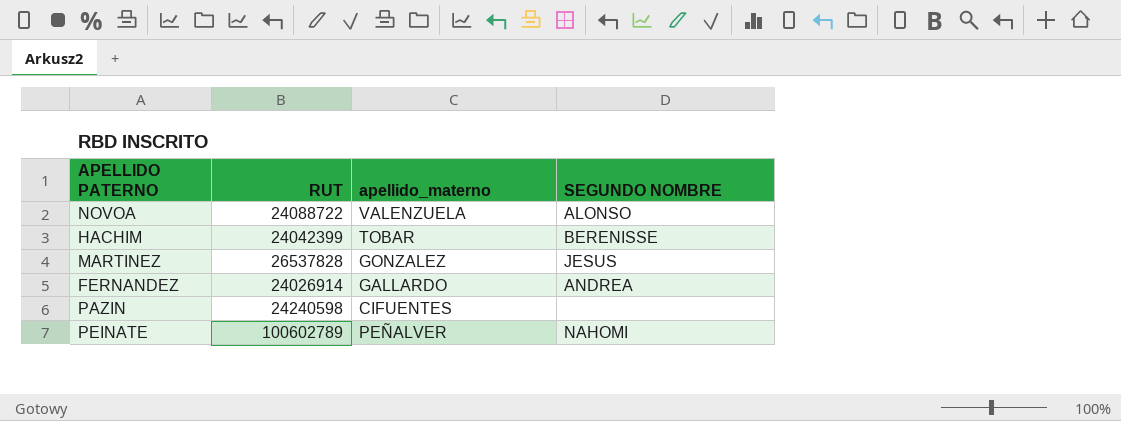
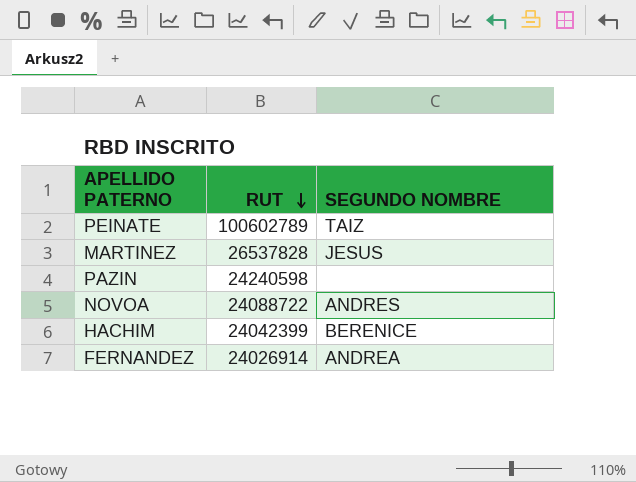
row order: none -> RUT descending
column apellido_materno | position: 3 -> none
PEINATE | SEGUNDO NOMBRE: NAHOMI -> TAIZ
NOVOA | SEGUNDO NOMBRE: ALONSO -> ANDRES
HACHIM | SEGUNDO NOMBRE: BERENISSE -> BERENICE

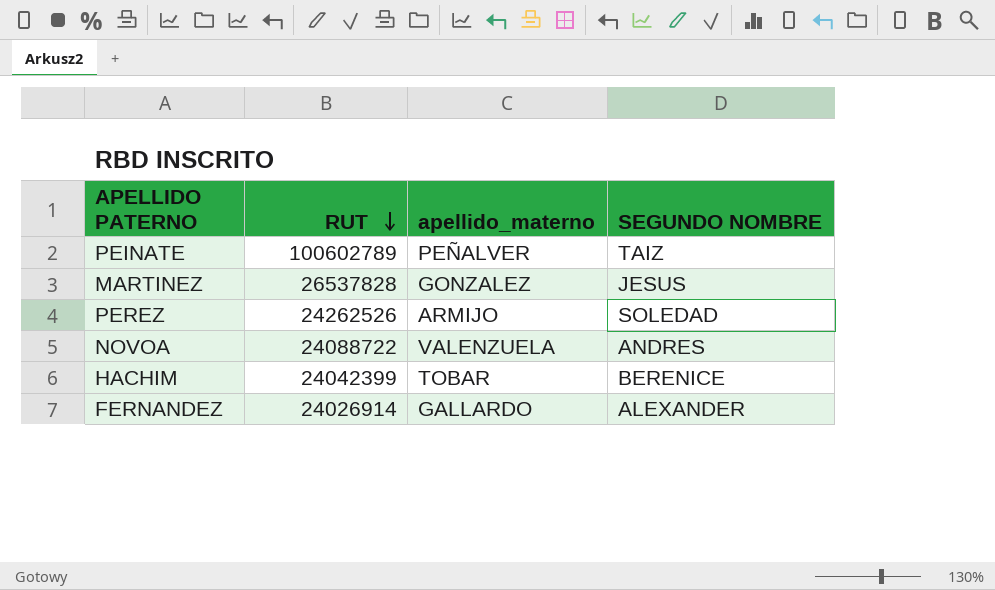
column apellido_materno | position: none -> 3
row PAZIN: 24240598 | none -> none
row PEREZ: none -> 24262526 | ARMIJO | SOLEDAD
FERNANDEZ | SEGUNDO NOMBRE: ANDREA -> ALEXANDER

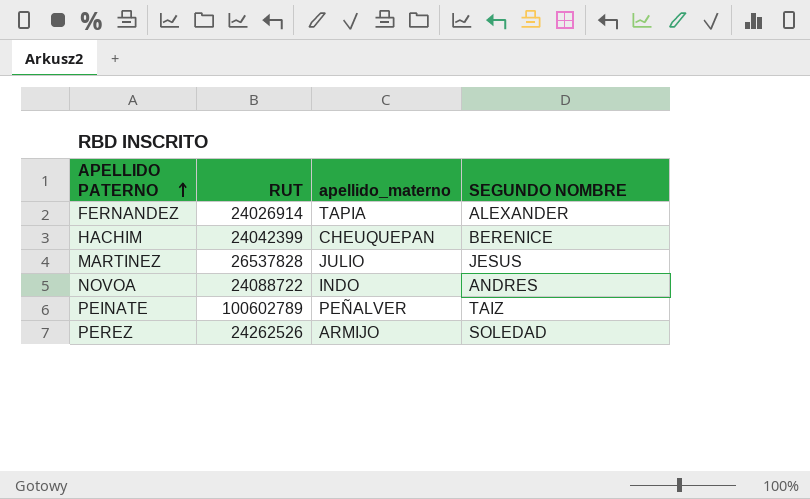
row order: RUT descending -> APELLIDO PATERNO ascending
FERNANDEZ | apellido_materno: GALLARDO -> TAPIA
HACHIM | apellido_materno: TOBAR -> CHEUQUEPAN
MARTINEZ | apellido_materno: GONZALEZ -> JULIO
NOVOA | apellido_materno: VALENZUELA -> INDO

